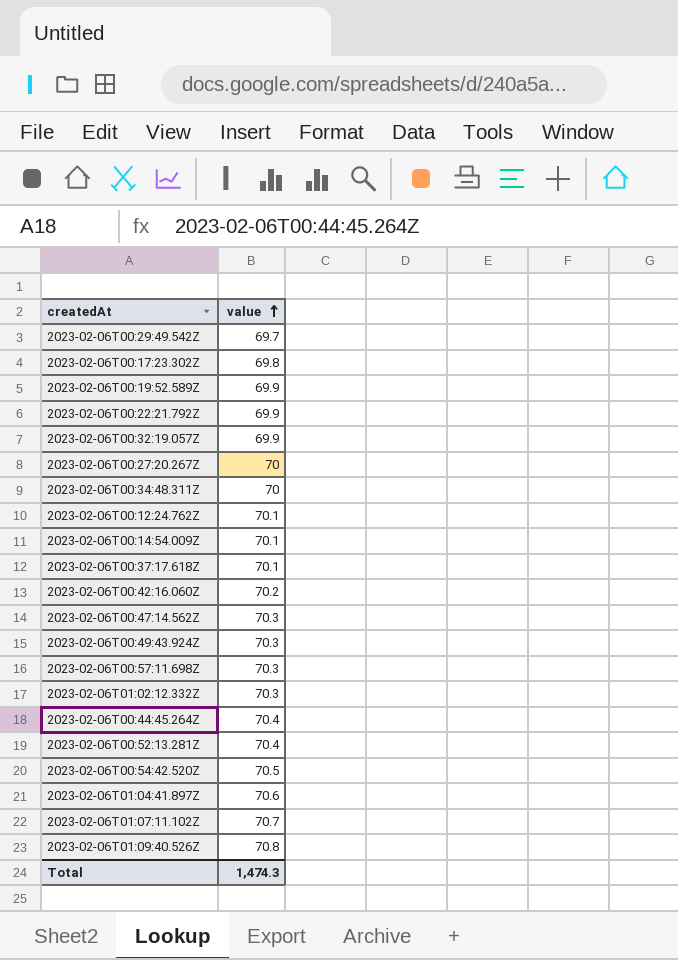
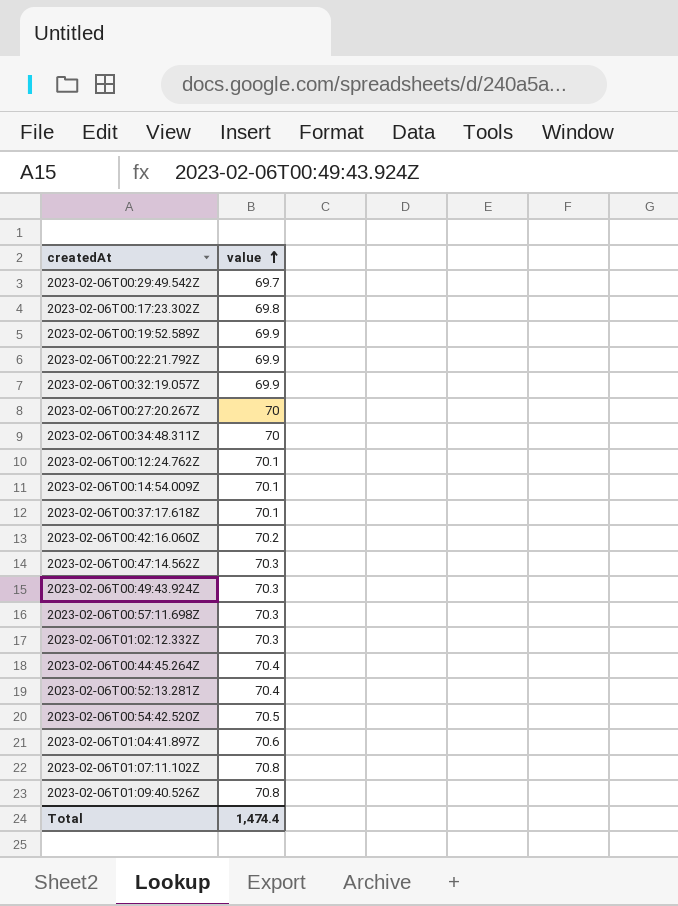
2023-02-06T01:07:11.102Z | value: 70.7 -> 70.8
Total | value: 1,474.3 -> 1,474.4

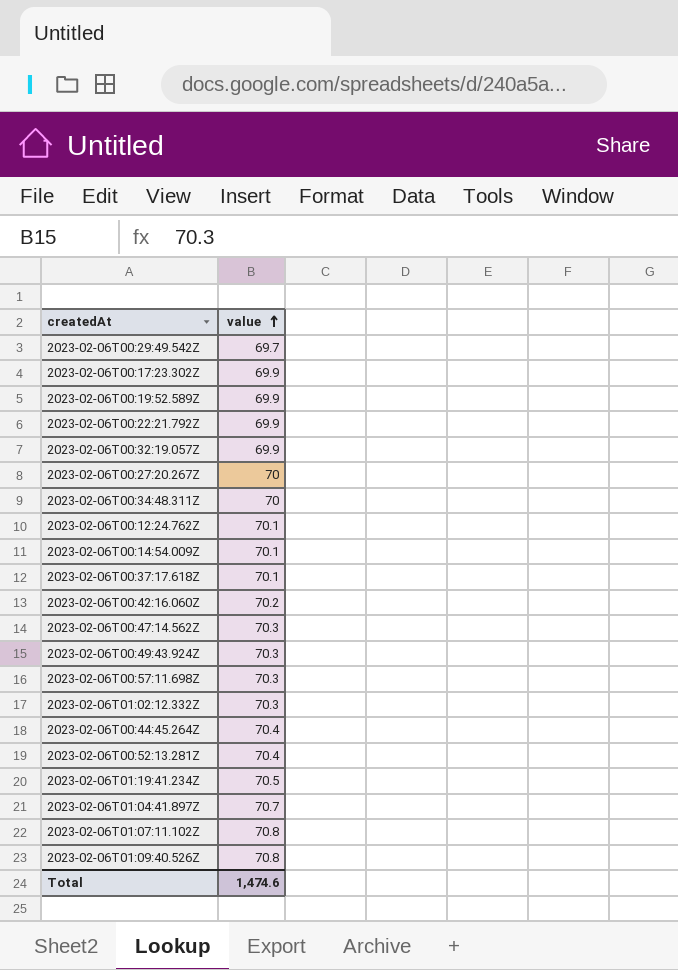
row 2023-02-06T00:54:42.520Z: 70.5 -> none
2023-02-06T00:17:23.302Z | value: 69.8 -> 69.9
row 2023-02-06T01:19:41.234Z: none -> 70.5
2023-02-06T01:04:41.897Z | value: 70.6 -> 70.7
Total | value: 1,474.4 -> 1,474.6

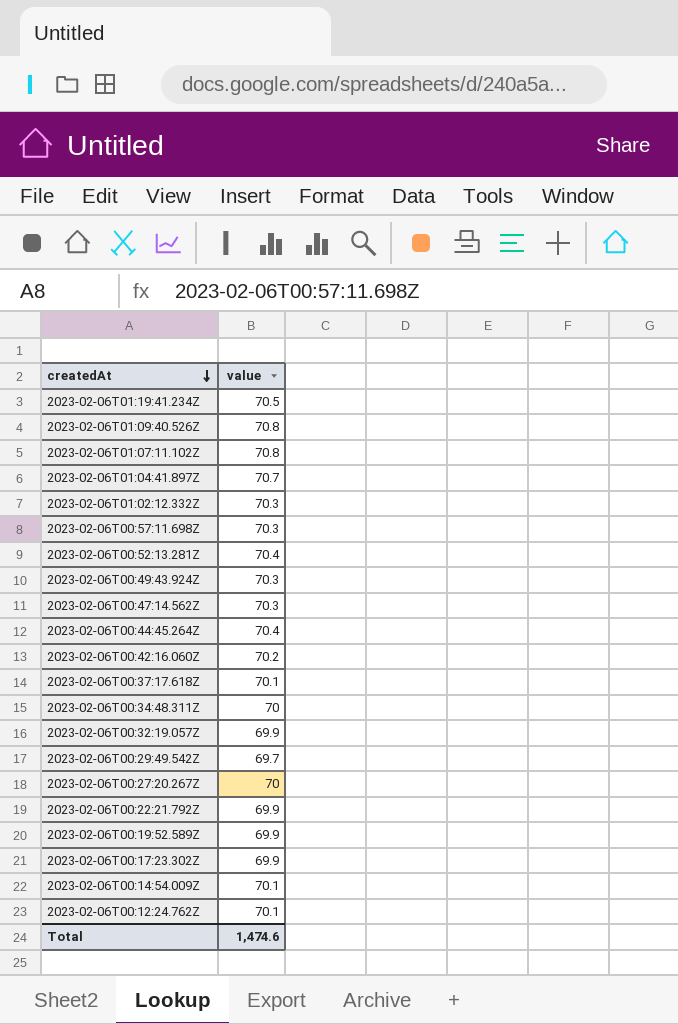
row order: value ascending -> createdAt descending

